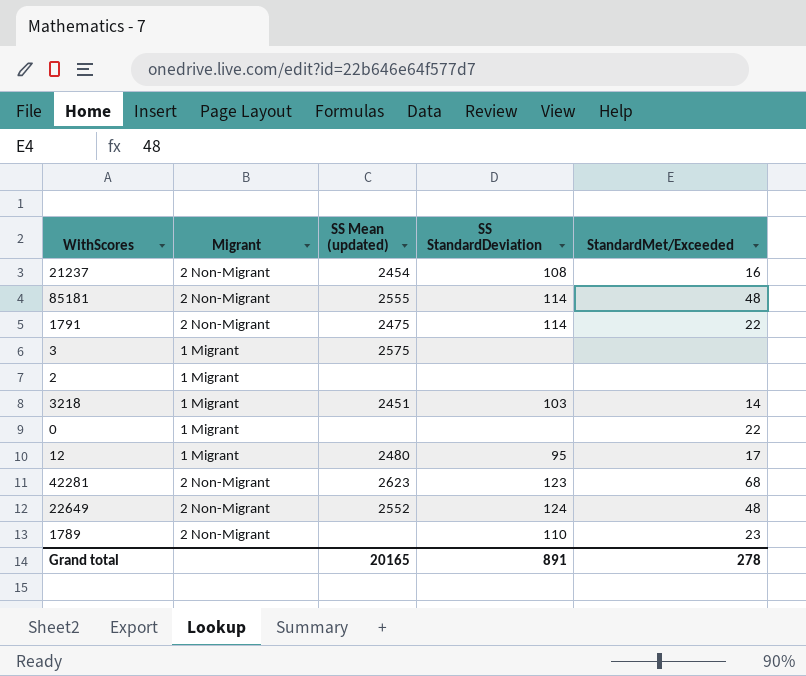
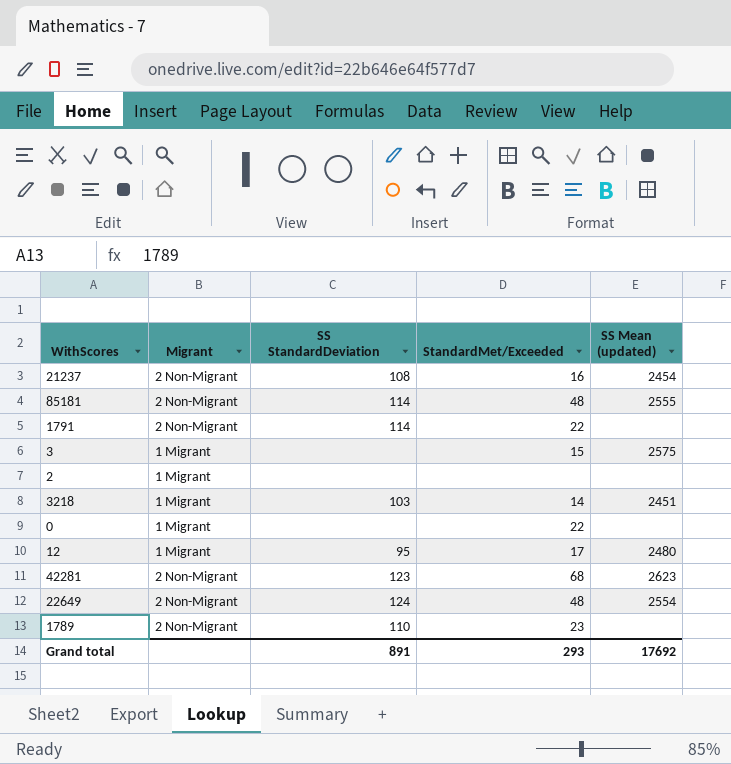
column SS Mean (updated) | position: 3 -> 5
1791 | SS Mean (updated): 2475 -> none
3 | StandardMet/Exceeded: none -> 15
22649 | SS Mean (updated): 2552 -> 2554
Grand total | StandardMet/Exceeded: 278 -> 293
Grand total | SS Mean (updated): 20165 -> 17692

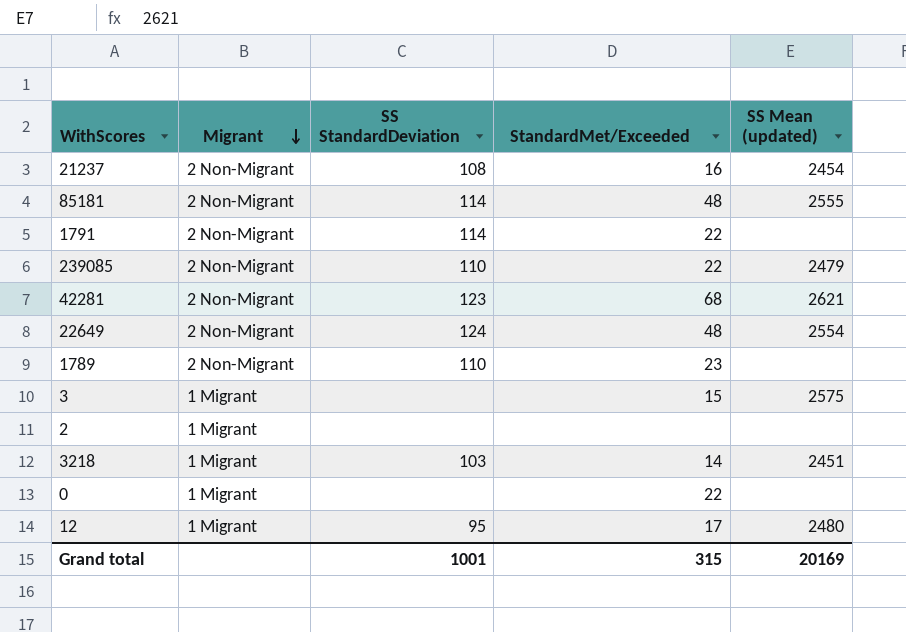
row order: none -> Migrant descending
row 239085: none -> 2 Non-Migrant | 110 | 22 | 2479
42281 | SS Mean (updated): 2623 -> 2621
Grand total | SS StandardDeviation: 891 -> 1001
Grand total | StandardMet/Exceeded: 293 -> 315
Grand total | SS Mean (updated): 17692 -> 20169

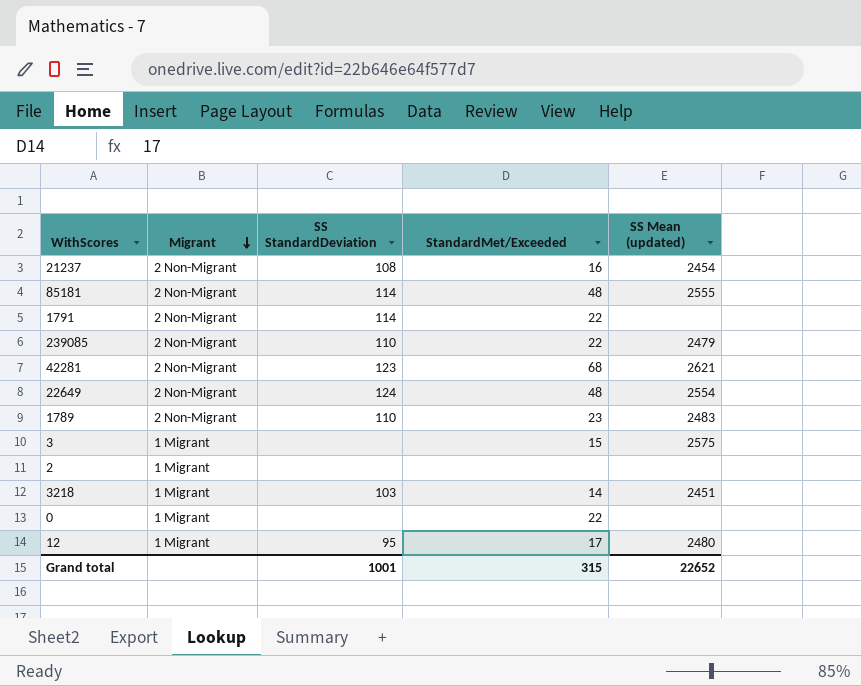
1789 | SS Mean (updated): none -> 2483
Grand total | SS Mean (updated): 20169 -> 22652

